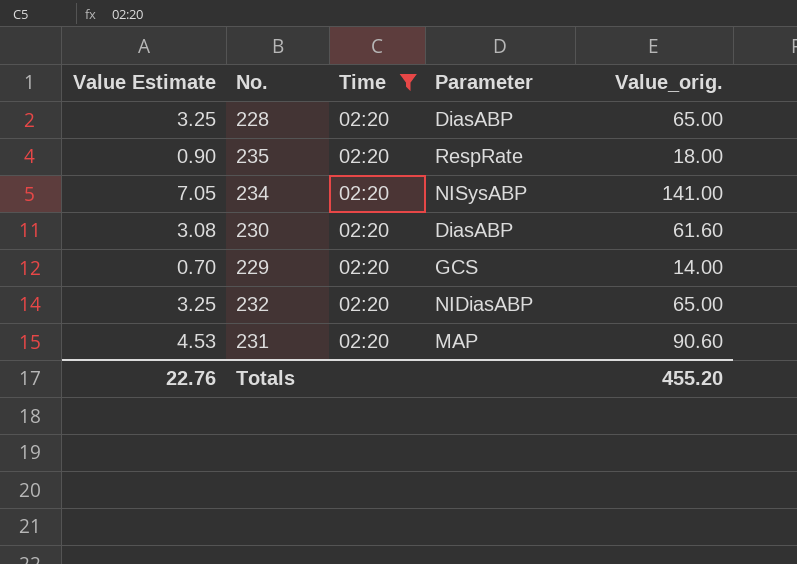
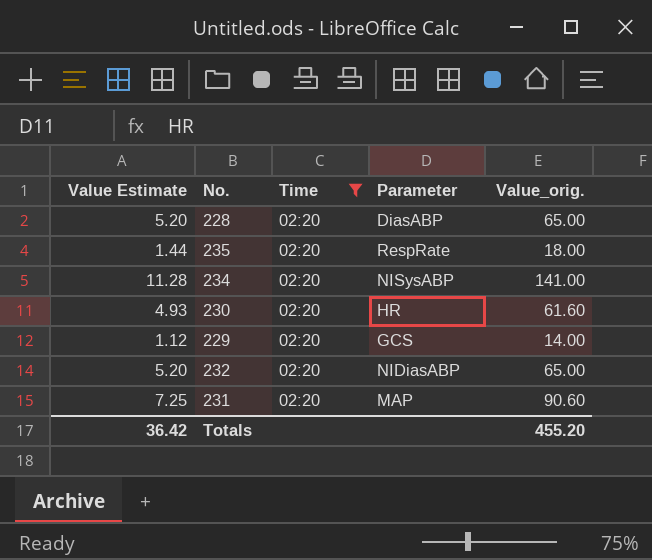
column Value Estimate | formula: [Value_orig.] * 0.05 -> [Value_orig.] * 0.08
230 | Parameter: DiasABP -> HR
Totals | Value Estimate: 22.76 -> 36.42

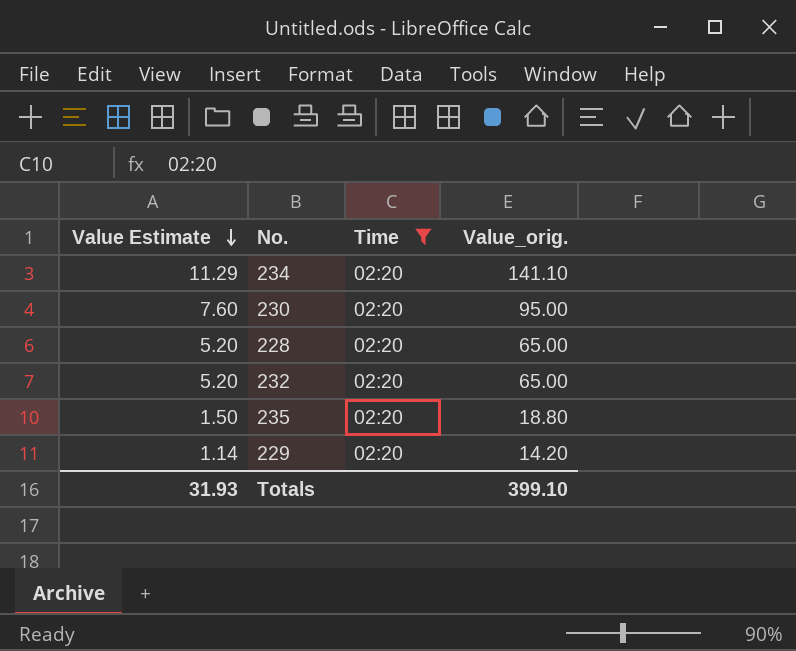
row order: none -> Value Estimate descending
column Parameter | position: 4 -> none
row 231: 7.25 | 02:20 | MAP | 90.60 -> none
234 | Value Estimate: 11.28 -> 11.29
234 | Value_orig.: 141.00 -> 141.10
230 | Value Estimate: 4.93 -> 7.60
230 | Value_orig.: 61.60 -> 95.00
235 | Value Estimate: 1.44 -> 1.50
235 | Value_orig.: 18.00 -> 18.80
229 | Value Estimate: 1.12 -> 1.14
229 | Value_orig.: 14.00 -> 14.20
Totals | Value Estimate: 36.42 -> 31.93
Totals | Value_orig.: 455.20 -> 399.10

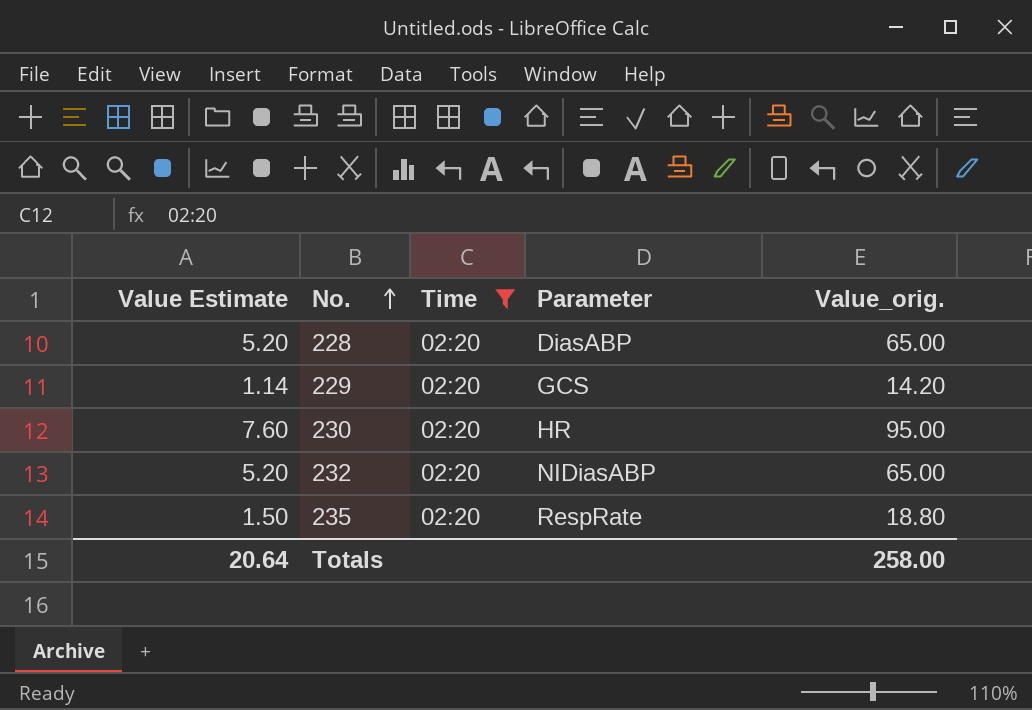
row order: Value Estimate descending -> No. ascending
column Parameter | position: none -> 4
row 234: 11.29 | 02:20 | 141.10 -> none
Totals | Value Estimate: 31.93 -> 20.64
Totals | Value_orig.: 399.10 -> 258.00

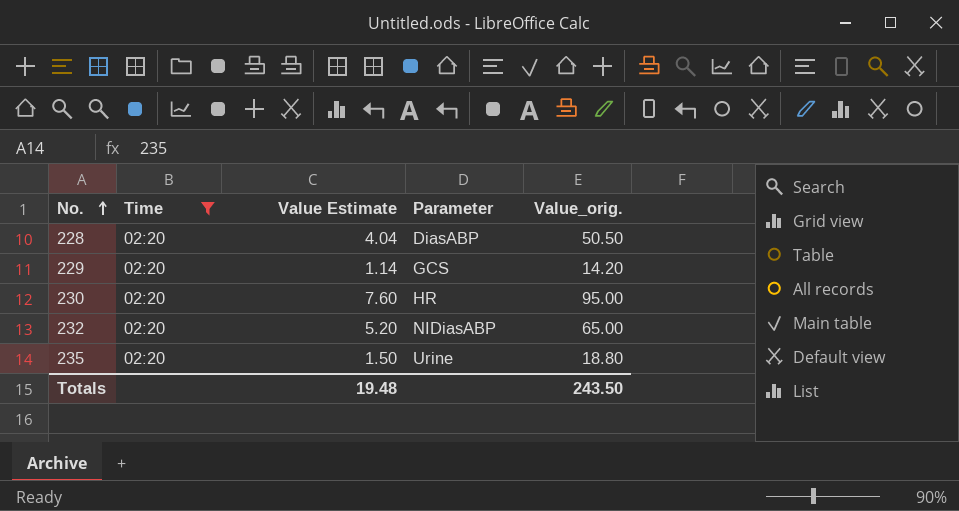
column Value Estimate | position: 1 -> 3
228 | Value Estimate: 5.20 -> 4.04
228 | Value_orig.: 65.00 -> 50.50
235 | Parameter: RespRate -> Urine
Totals | Value Estimate: 20.64 -> 19.48
Totals | Value_orig.: 258.00 -> 243.50

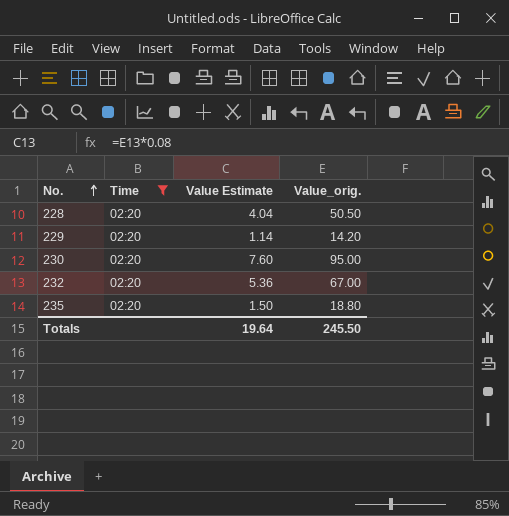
column Parameter | position: 4 -> none
232 | Value Estimate: 5.20 -> 5.36
232 | Value_orig.: 65.00 -> 67.00
Totals | Value Estimate: 19.48 -> 19.64
Totals | Value_orig.: 243.50 -> 245.50

